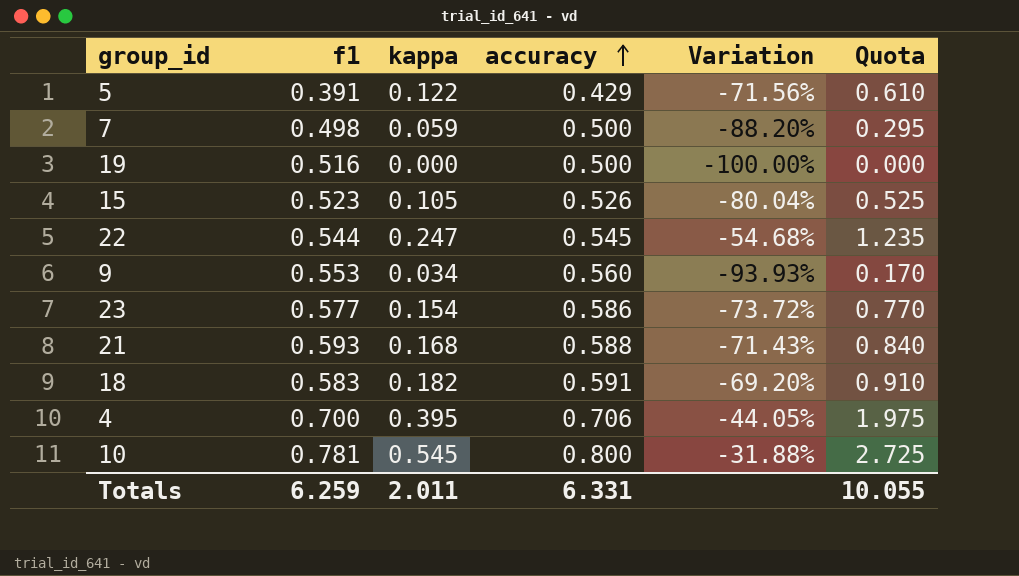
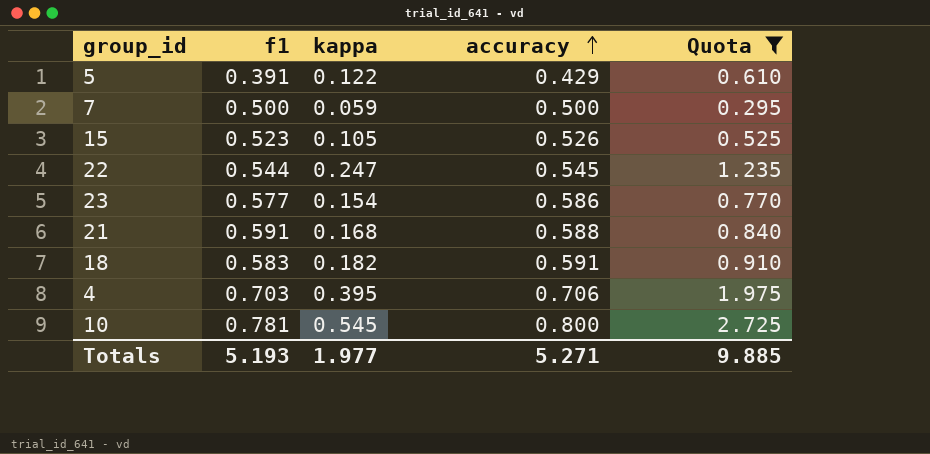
filter: none -> Quota >= 0.295
column Variation | formula: ([kappa] - [accuracy]) / [accuracy] -> none
7 | f1: 0.498 -> 0.500
21 | f1: 0.593 -> 0.591
4 | f1: 0.700 -> 0.703
Totals | f1: 6.259 -> 5.193
Totals | kappa: 2.011 -> 1.977
Totals | accuracy: 6.331 -> 5.271
Totals | Quota: 10.055 -> 9.885

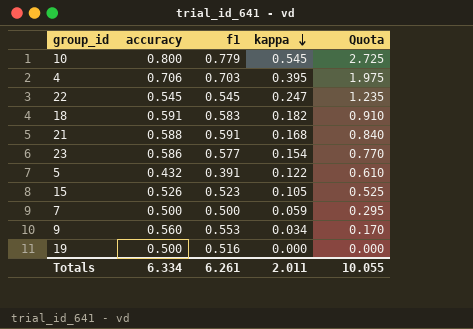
filter: Quota >= 0.295 -> none
row order: accuracy ascending -> kappa descending
column accuracy | position: 4 -> 2
10 | f1: 0.781 -> 0.779
22 | f1: 0.544 -> 0.545
5 | accuracy: 0.429 -> 0.432
Totals | accuracy: 5.271 -> 6.334
Totals | f1: 5.193 -> 6.261
Totals | kappa: 1.977 -> 2.011
Totals | Quota: 9.885 -> 10.055

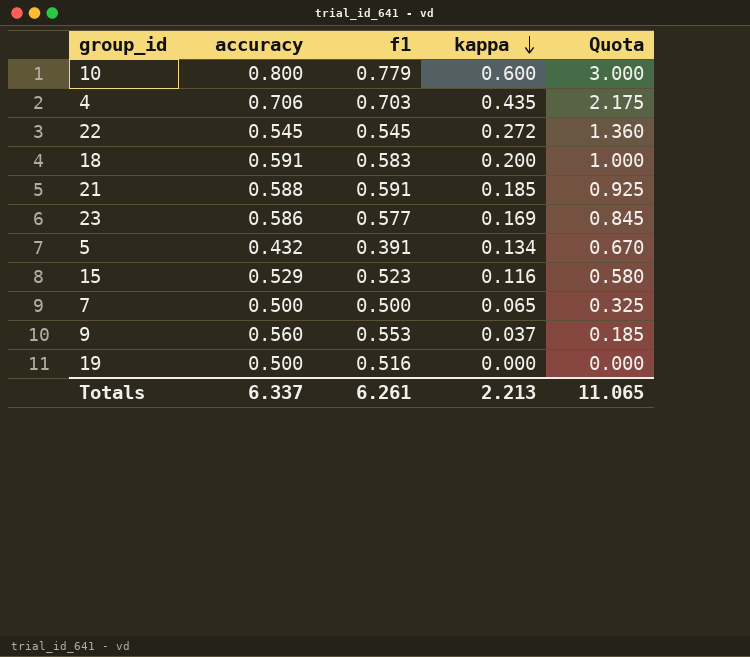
10 | kappa: 0.545 -> 0.600
10 | Quota: 2.725 -> 3.000
4 | kappa: 0.395 -> 0.435
4 | Quota: 1.975 -> 2.175
22 | kappa: 0.247 -> 0.272
22 | Quota: 1.235 -> 1.360
18 | kappa: 0.182 -> 0.200
18 | Quota: 0.910 -> 1.000
21 | kappa: 0.168 -> 0.185
21 | Quota: 0.840 -> 0.925
23 | kappa: 0.154 -> 0.169
23 | Quota: 0.770 -> 0.845
5 | kappa: 0.122 -> 0.134
5 | Quota: 0.610 -> 0.670
15 | accuracy: 0.526 -> 0.529
15 | kappa: 0.105 -> 0.116
15 | Quota: 0.525 -> 0.580
7 | kappa: 0.059 -> 0.065
7 | Quota: 0.295 -> 0.325
9 | kappa: 0.034 -> 0.037
9 | Quota: 0.170 -> 0.185
Totals | accuracy: 6.334 -> 6.337
Totals | kappa: 2.011 -> 2.213
Totals | Quota: 10.055 -> 11.065

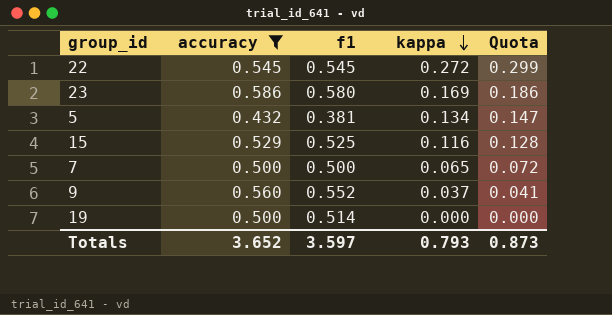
filter: none -> accuracy <= 0.586
column Quota | formula: [kappa] * 5 -> [kappa] * 1.1
23 | f1: 0.577 -> 0.580
5 | f1: 0.391 -> 0.381
15 | f1: 0.523 -> 0.525
9 | f1: 0.553 -> 0.552
19 | f1: 0.516 -> 0.514
Totals | accuracy: 6.337 -> 3.652
Totals | f1: 6.261 -> 3.597
Totals | kappa: 2.213 -> 0.793
Totals | Quota: 11.065 -> 0.873

